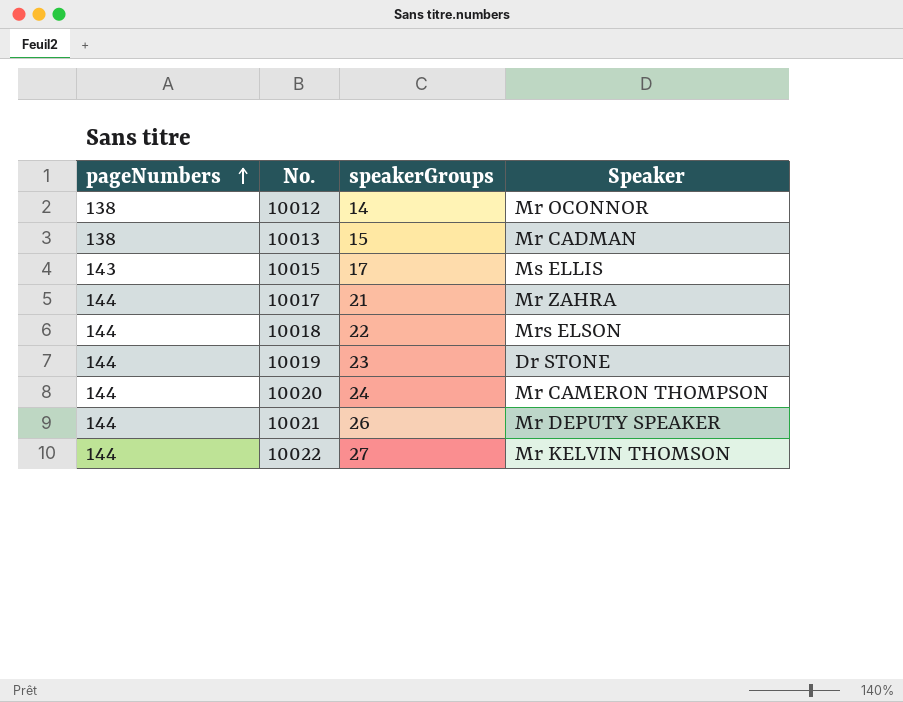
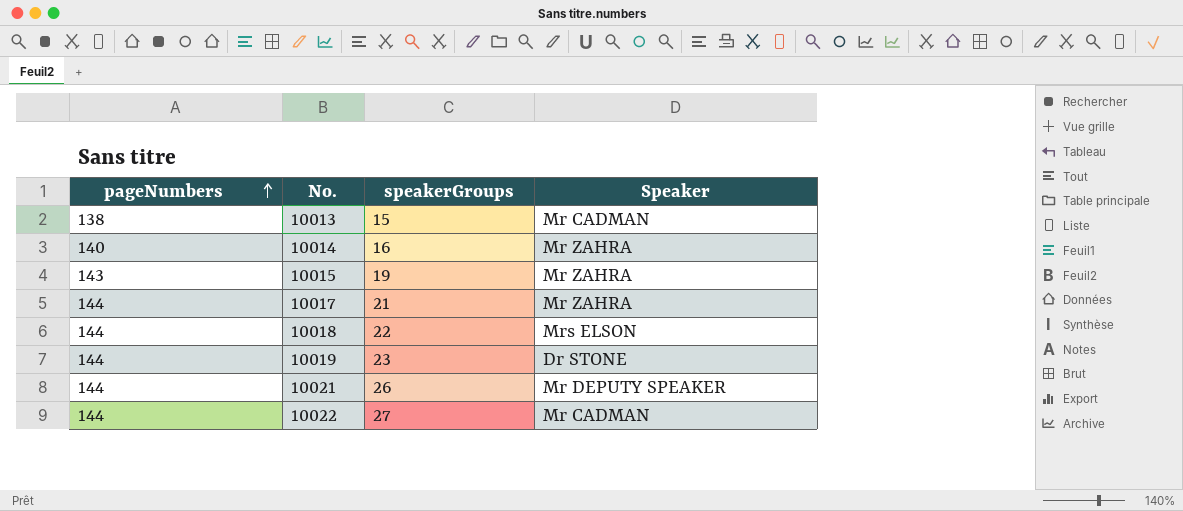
row 10012: 138 | 14 | Mr OCONNOR -> none
row 10020: 144 | 24 | Mr CAMERON THOMPSON -> none
row 10014: none -> 140 | 16 | Mr ZAHRA
10015 | speakerGroups: 17 -> 19
10015 | Speaker: Ms ELLIS -> Mr ZAHRA
10022 | Speaker: Mr KELVIN THOMSON -> Mr CADMAN

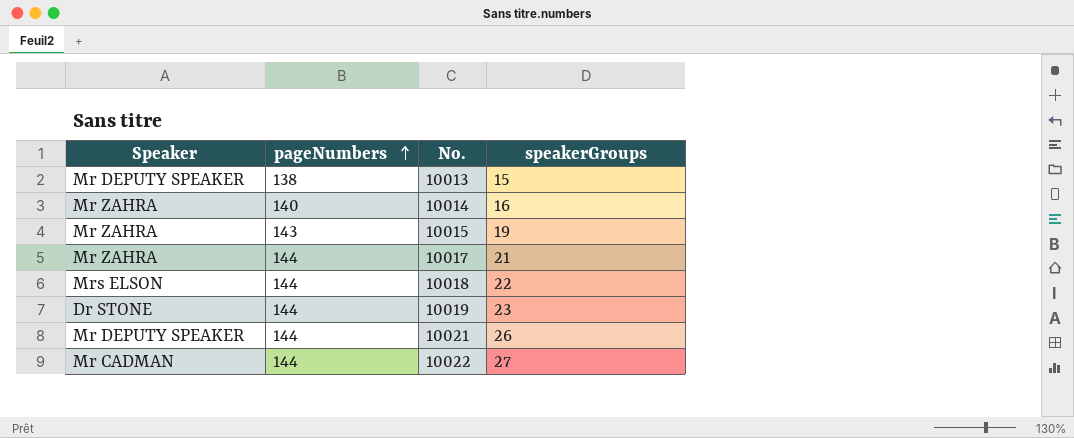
column Speaker | position: 4 -> 1
10013 | Speaker: Mr CADMAN -> Mr DEPUTY SPEAKER

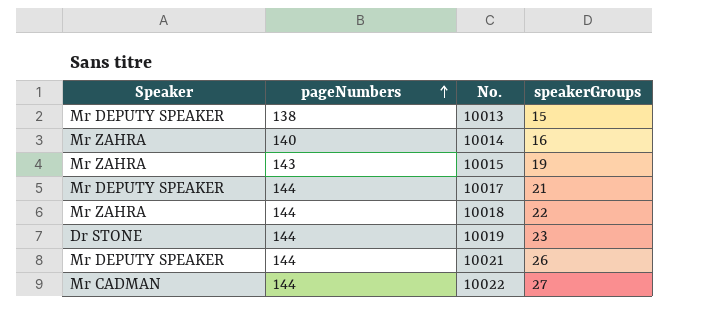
10017 | Speaker: Mr ZAHRA -> Mr DEPUTY SPEAKER
10018 | Speaker: Mrs ELSON -> Mr ZAHRA

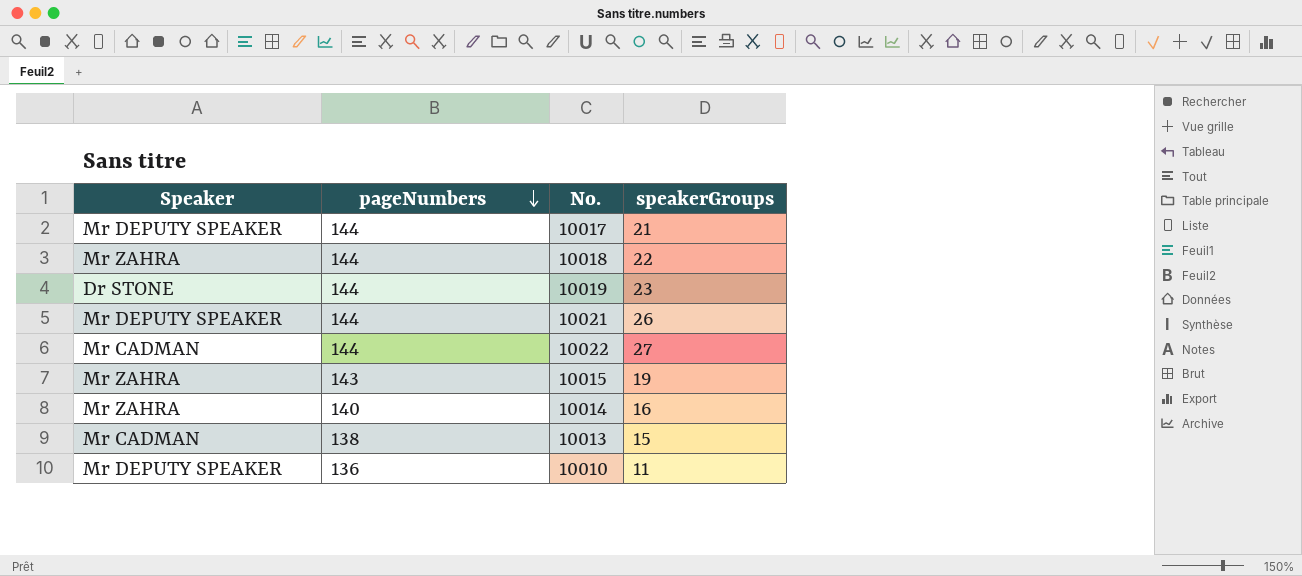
row order: pageNumbers ascending -> pageNumbers descending
10013 | Speaker: Mr DEPUTY SPEAKER -> Mr CADMAN
row 10010: none -> Mr DEPUTY SPEAKER | 136 | 11

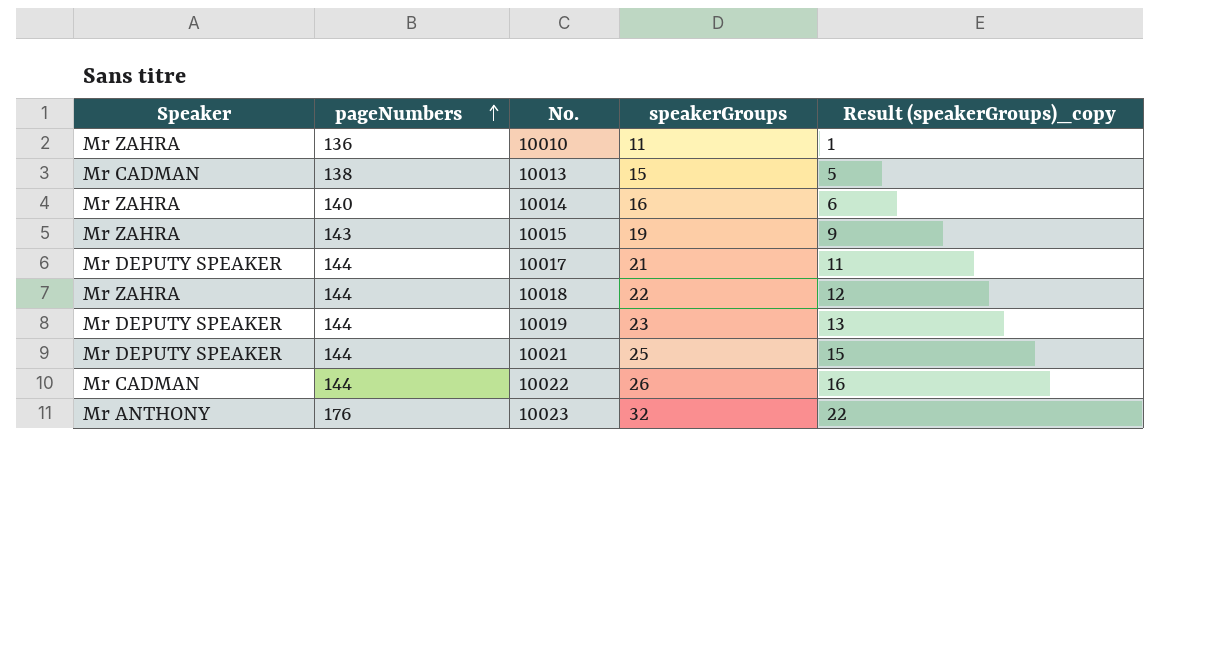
row order: pageNumbers descending -> pageNumbers ascending
column Result (speakerGroups)_copy | formula: none -> [speakerGroups] - 10
10010 | Speaker: Mr DEPUTY SPEAKER -> Mr ZAHRA
10019 | Speaker: Dr STONE -> Mr DEPUTY SPEAKER
10021 | speakerGroups: 26 -> 25
10022 | speakerGroups: 27 -> 26
row 10023: none -> Mr ANTHONY | 176 | 32 | 22

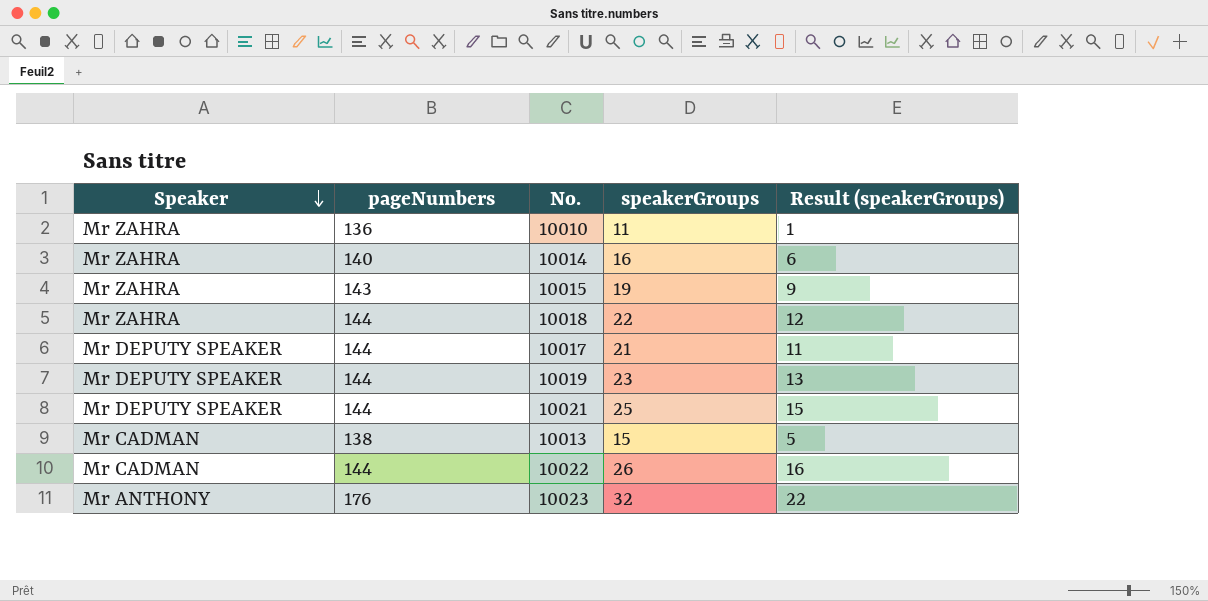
row order: pageNumbers ascending -> Speaker descending
column name: Result (speakerGroups)_copy -> Result (speakerGroups)

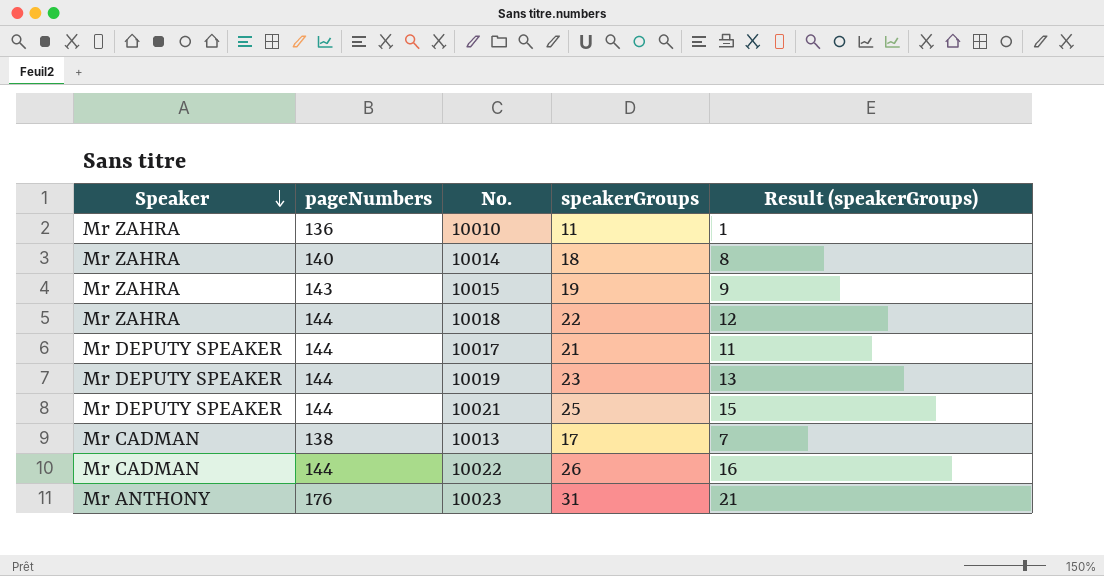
10014 | speakerGroups: 16 -> 18
10014 | Result (speakerGroups): 6 -> 8
10013 | speakerGroups: 15 -> 17
10013 | Result (speakerGroups): 5 -> 7
10023 | speakerGroups: 32 -> 31
10023 | Result (speakerGroups): 22 -> 21

